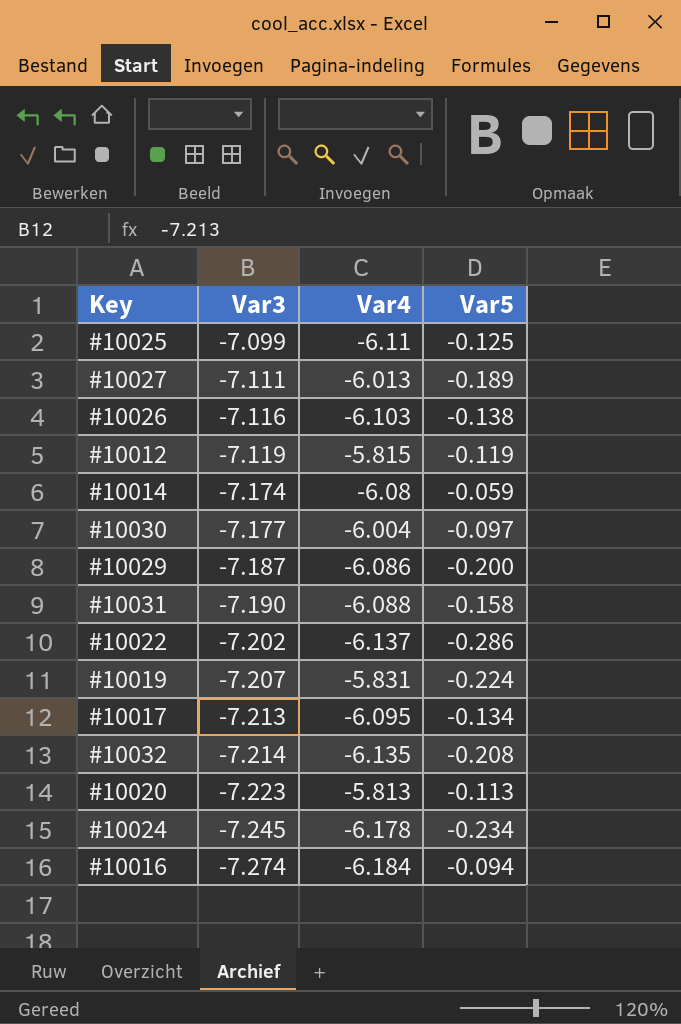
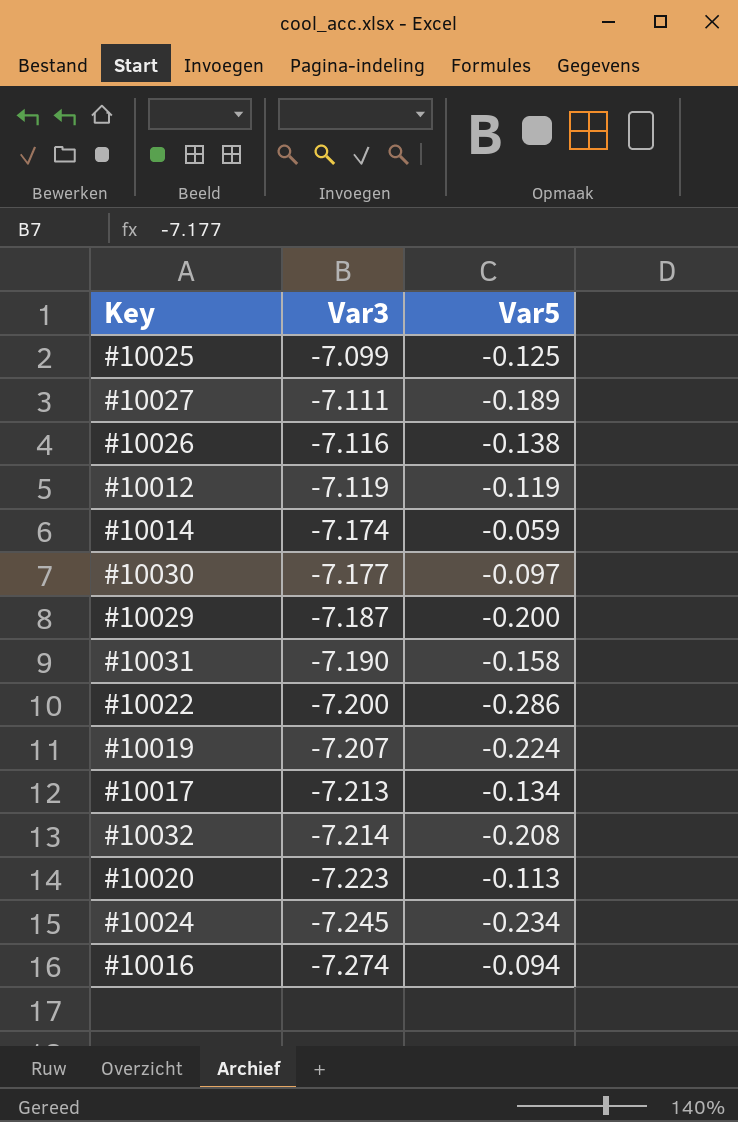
column Var4 | position: 3 -> none
#10022 | Var3: -7.202 -> -7.200

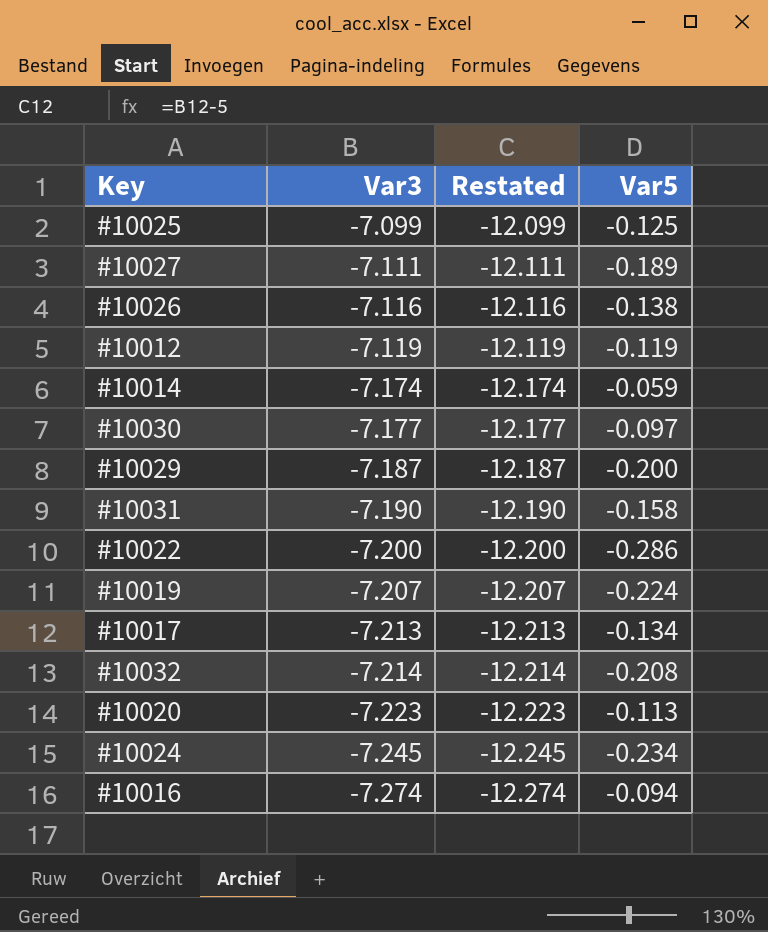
column Restated | formula: none -> [Var3] - 5

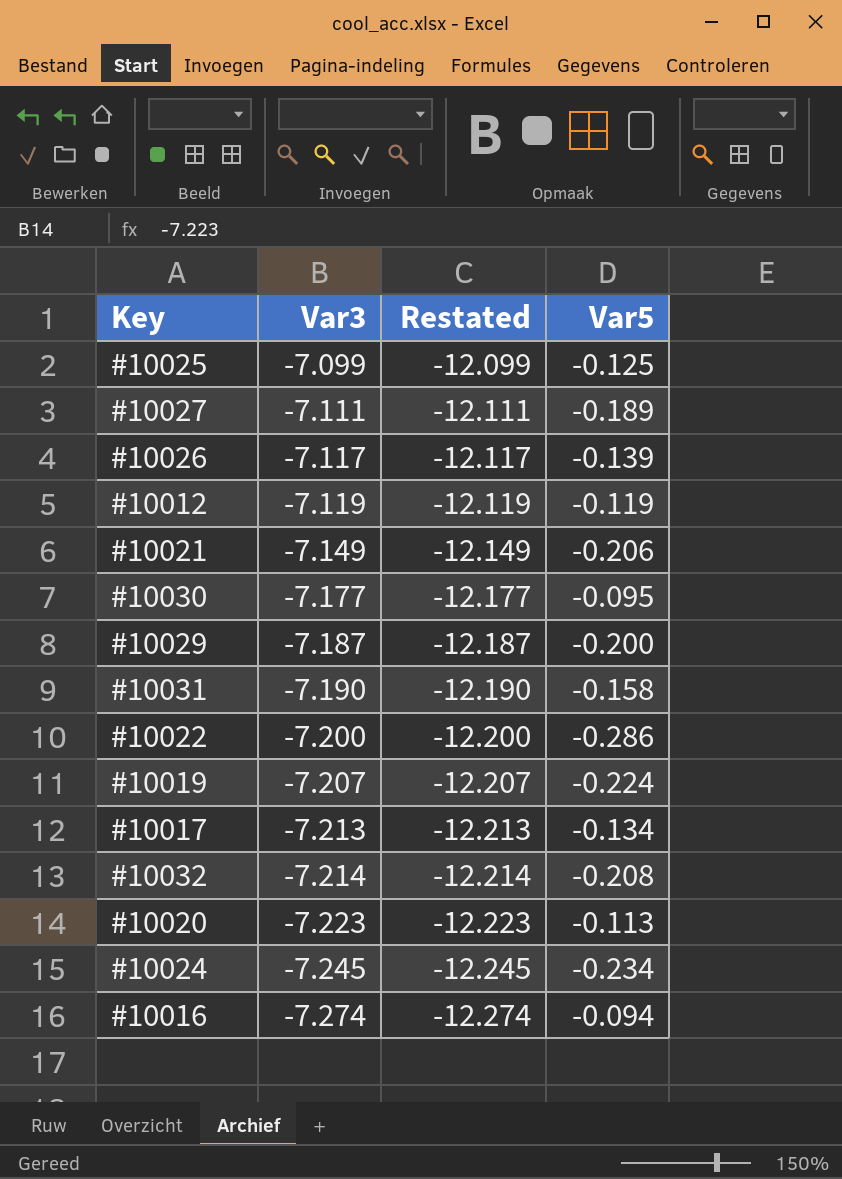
row #10014: -7.174 | -12.174 | -0.059 -> none
#10026 | Var3: -7.116 -> -7.117
#10026 | Restated: -12.116 -> -12.117
#10026 | Var5: -0.138 -> -0.139
row #10021: none -> -7.149 | -12.149 | -0.206
#10030 | Var5: -0.097 -> -0.095

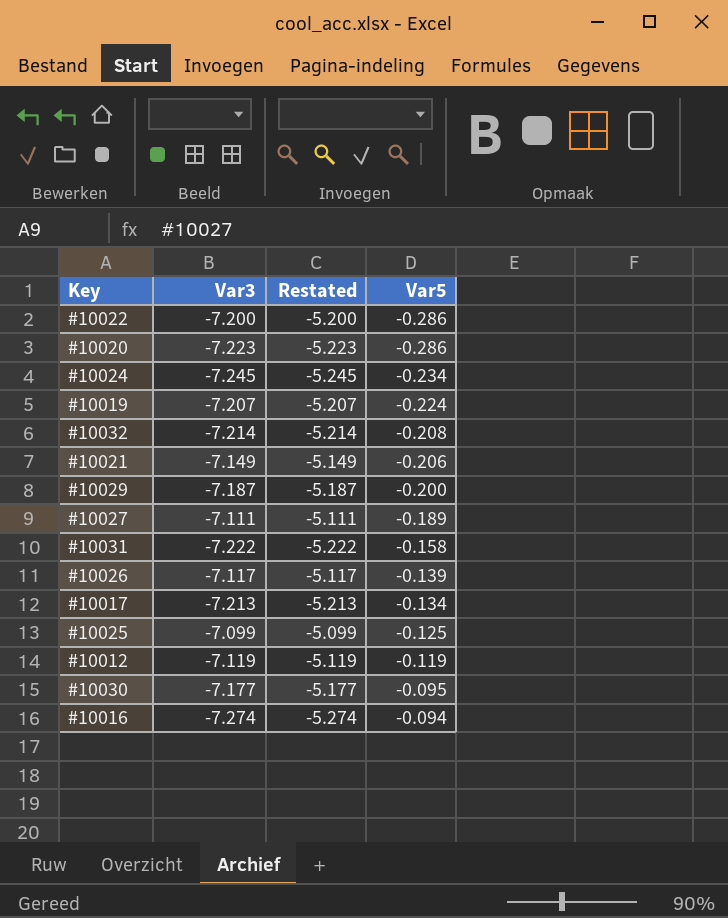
row order: Var3 descending -> Var5 ascending
column Restated | formula: [Var3] - 5 -> [Var3] + 2
#10020 | Var5: -0.113 -> -0.286
#10031 | Var3: -7.190 -> -7.222

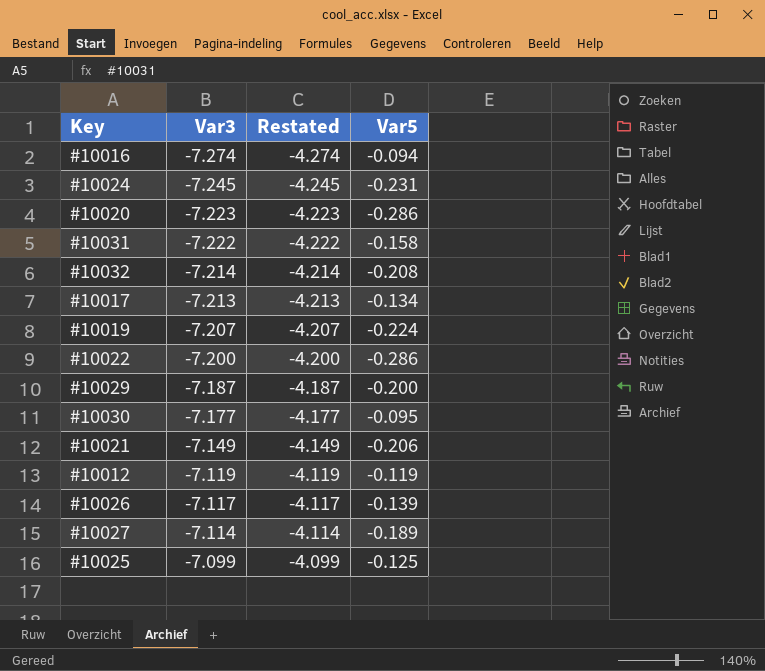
row order: Var5 ascending -> Var3 ascending
column Restated | formula: [Var3] + 2 -> [Var3] + 3
#10024 | Var5: -0.234 -> -0.231
#10027 | Var3: -7.111 -> -7.114

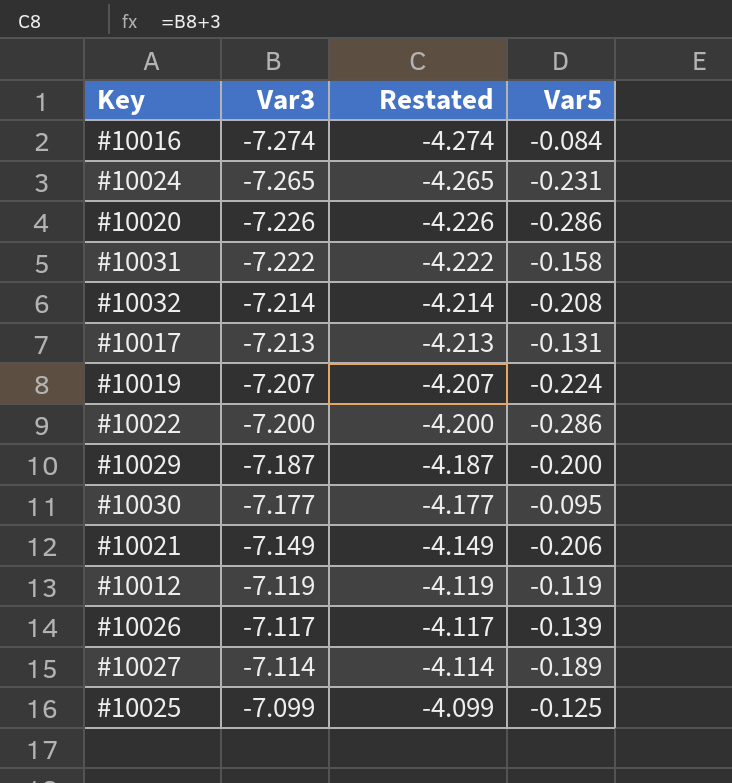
#10016 | Var5: -0.094 -> -0.084
#10024 | Var3: -7.245 -> -7.265
#10024 | Restated: -4.245 -> -4.265
#10020 | Var3: -7.223 -> -7.226
#10020 | Restated: -4.223 -> -4.226
#10017 | Var5: -0.134 -> -0.131

